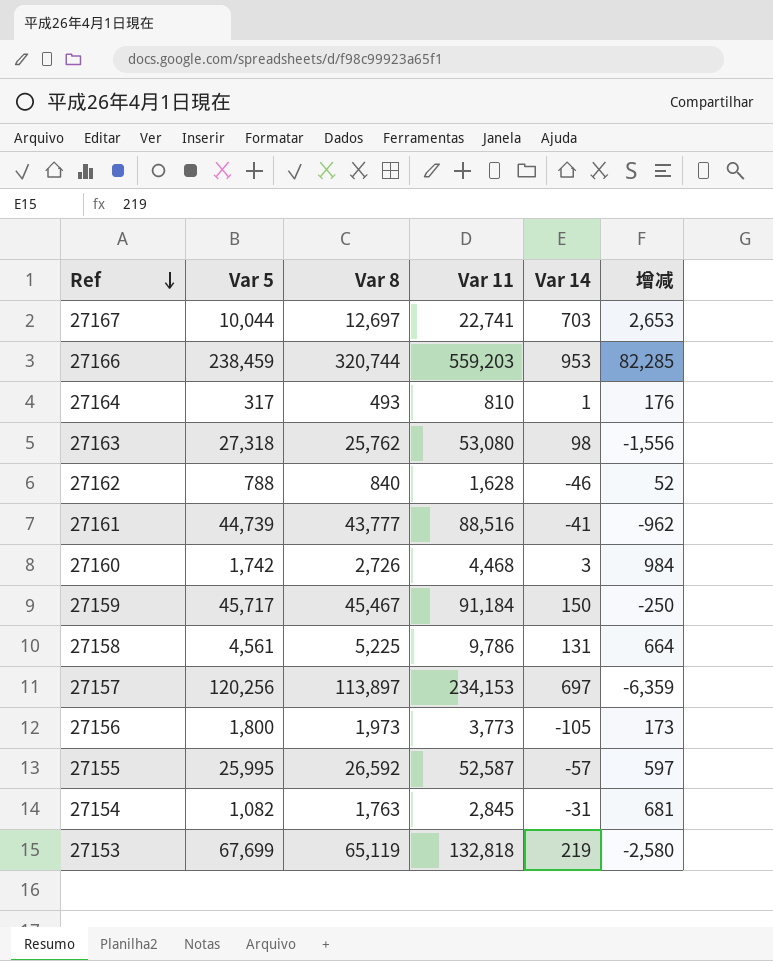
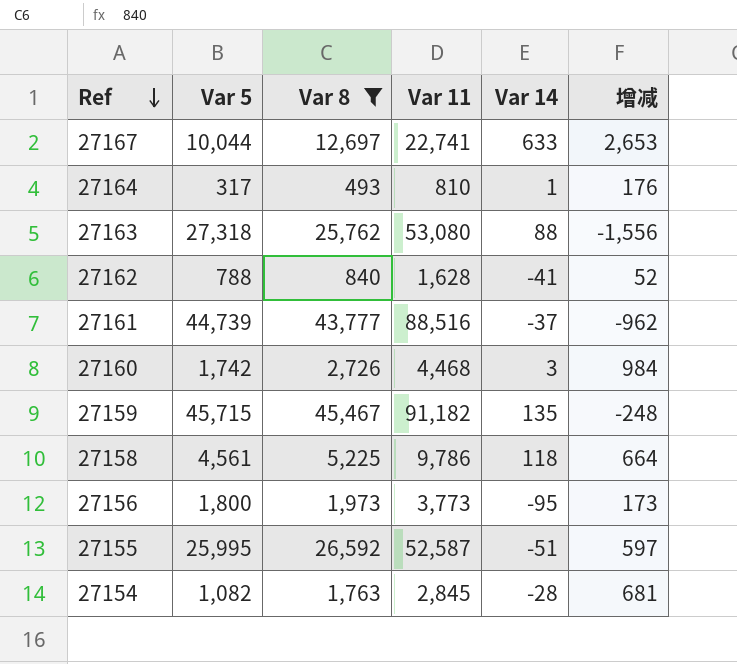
filter: none -> Var 8 <= 45,467
27167 | Var 14: 703 -> 633
27163 | Var 14: 98 -> 88
27162 | Var 14: -46 -> -41
27161 | Var 14: -41 -> -37
27159 | Var 5: 45,717 -> 45,715
27159 | Var 11: 91,184 -> 91,182
27159 | Var 14: 150 -> 135
27159 | 增减: -250 -> -248
27158 | Var 14: 131 -> 118
27156 | Var 14: -105 -> -95
27155 | Var 14: -57 -> -51
27154 | Var 14: -31 -> -28

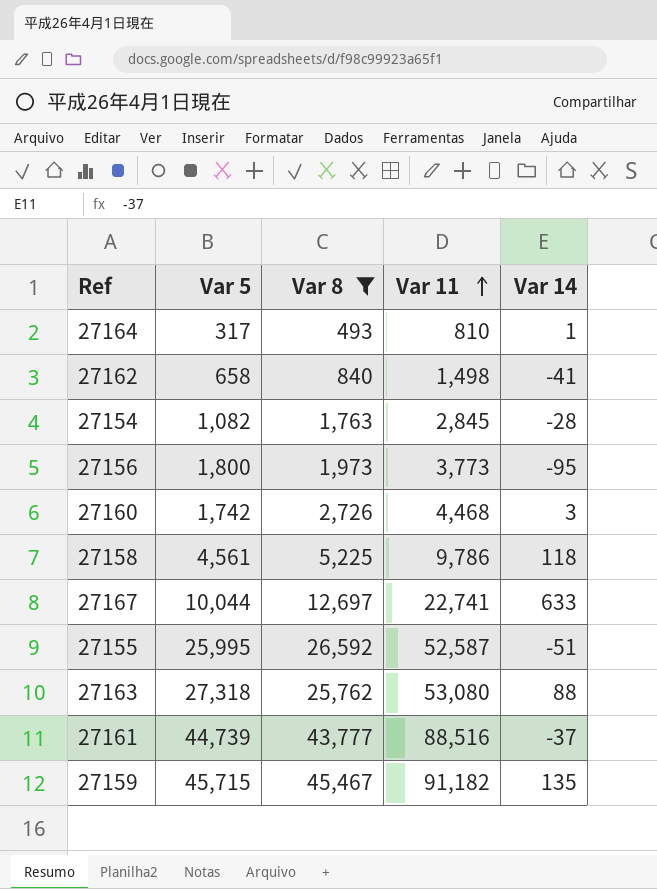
row order: Ref descending -> Var 11 ascending
column 增减 | formula: [Var 8] - [Var 5] -> none
27162 | Var 5: 788 -> 658
27162 | Var 11: 1,628 -> 1,498

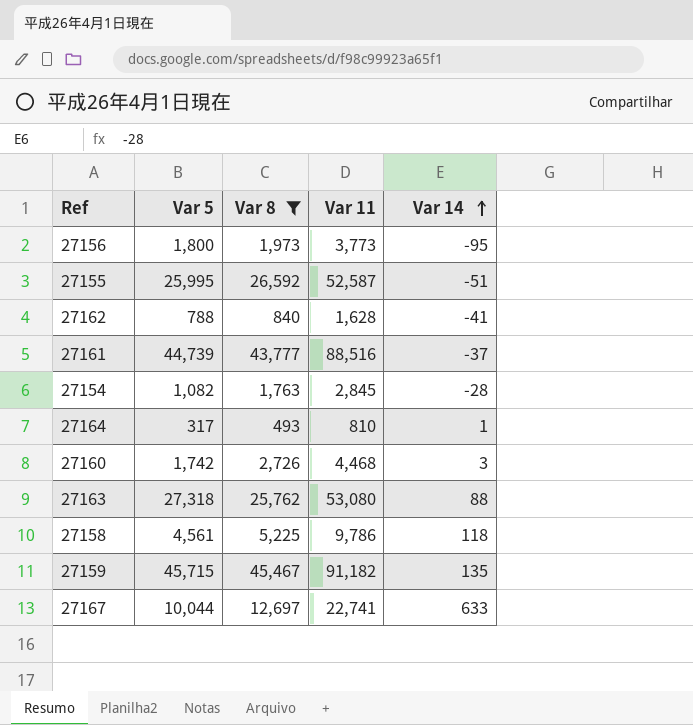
row order: Var 11 ascending -> Var 14 ascending
27162 | Var 5: 658 -> 788
27162 | Var 11: 1,498 -> 1,628

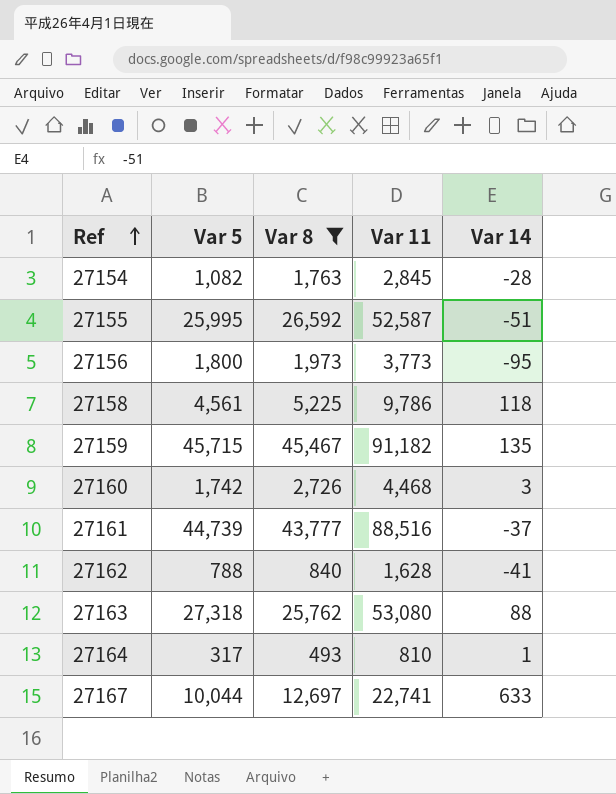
row order: Var 14 ascending -> Ref ascending

